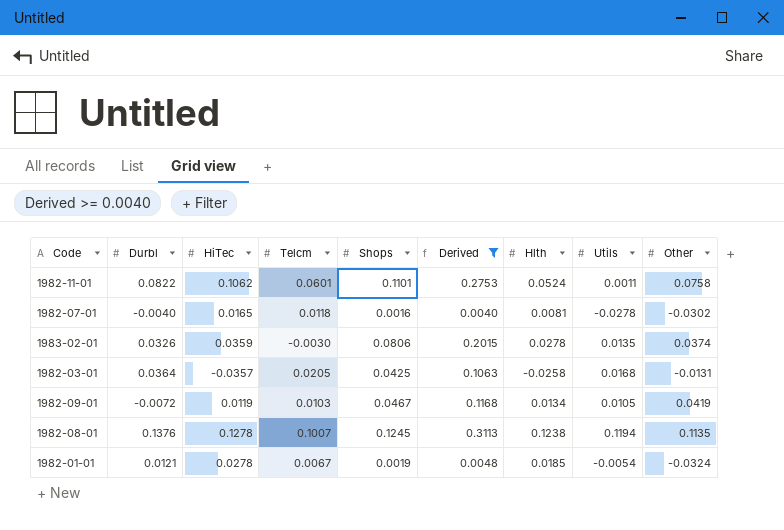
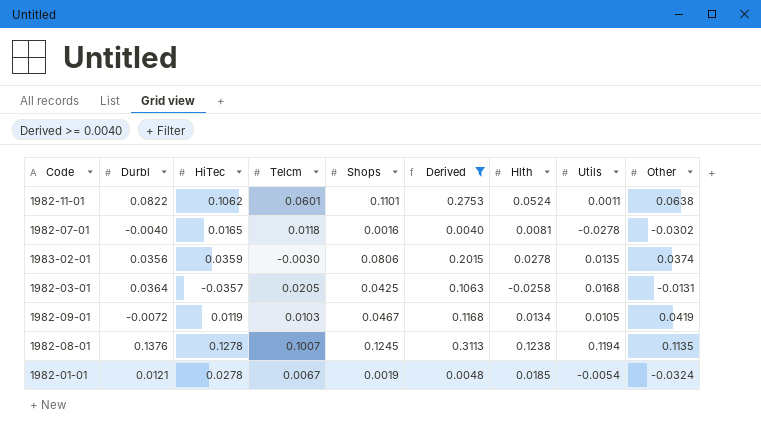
1982-11-01 | Other: 0.0758 -> 0.0638
1983-02-01 | Durbl: 0.0326 -> 0.0356

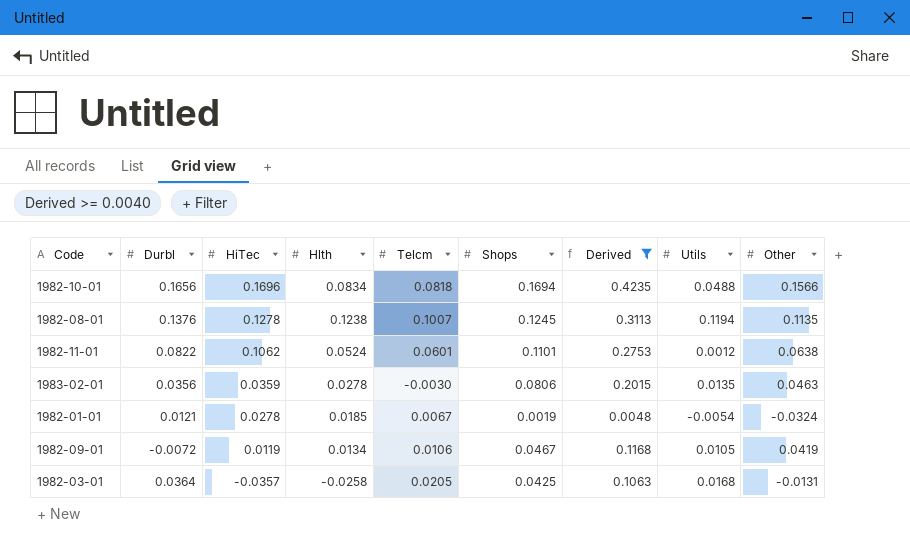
row order: none -> HiTec descending
column Hlth | position: 7 -> 4
row 1982-07-01: -0.0040 | 0.0165 | 0.0118 | 0.0016 | 0.0040 | 0.0081 | -0.0278 | -0.0302 -> none
row 1982-10-01: none -> 0.1656 | 0.1696 | 0.0834 | 0.0818 | 0.1694 | 0.4235 | 0.0488 | 0.1566
1982-11-01 | Utils: 0.0011 -> 0.0012
1983-02-01 | Other: 0.0374 -> 0.0463
1982-09-01 | Telcm: 0.0103 -> 0.0106

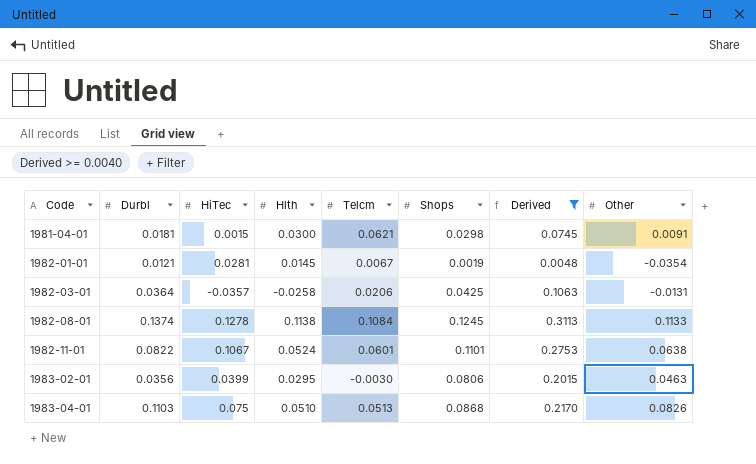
row order: HiTec descending -> Code ascending
column Utils | position: 8 -> none
row 1982-10-01: 0.1656 | 0.1696 | 0.0834 | 0.0818 | 0.1694 | 0.4235 | 0.0488 | 0.1566 -> none
row 1982-09-01: -0.0072 | 0.0119 | 0.0134 | 0.0106 | 0.0467 | 0.1168 | 0.0105 | 0.0419 -> none
row 1981-04-01: none -> 0.0181 | 0.0015 | 0.0300 | 0.0621 | 0.0298 | 0.0745 | 0.0091
1982-01-01 | HiTec: 0.0278 -> 0.0281
1982-01-01 | Hlth: 0.0185 -> 0.0145
1982-01-01 | Other: -0.0324 -> -0.0354
1982-03-01 | Telcm: 0.0205 -> 0.0206
1982-08-01 | Durbl: 0.1376 -> 0.1374
1982-08-01 | Hlth: 0.1238 -> 0.1138
1982-08-01 | Telcm: 0.1007 -> 0.1084
1982-08-01 | Other: 0.1135 -> 0.1133
1982-11-01 | HiTec: 0.1062 -> 0.1067
1983-02-01 | HiTec: 0.0359 -> 0.0399
1983-02-01 | Hlth: 0.0278 -> 0.0295
row 1983-04-01: none -> 0.1103 | 0.075 | 0.0510 | 0.0513 | 0.0868 | 0.2170 | 0.0826

